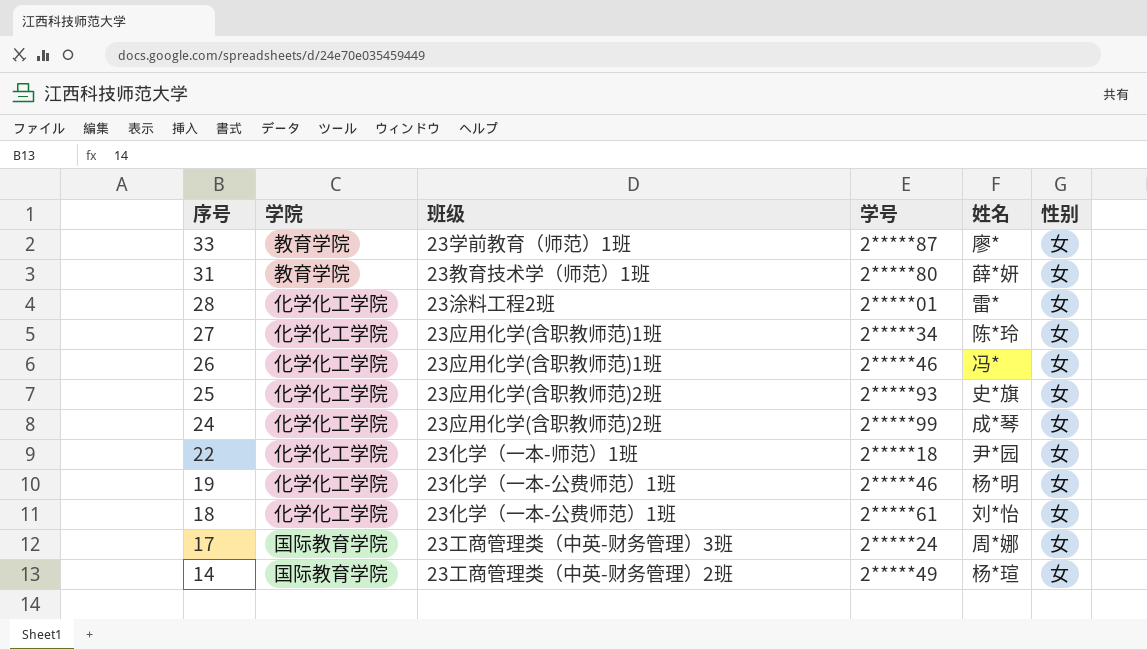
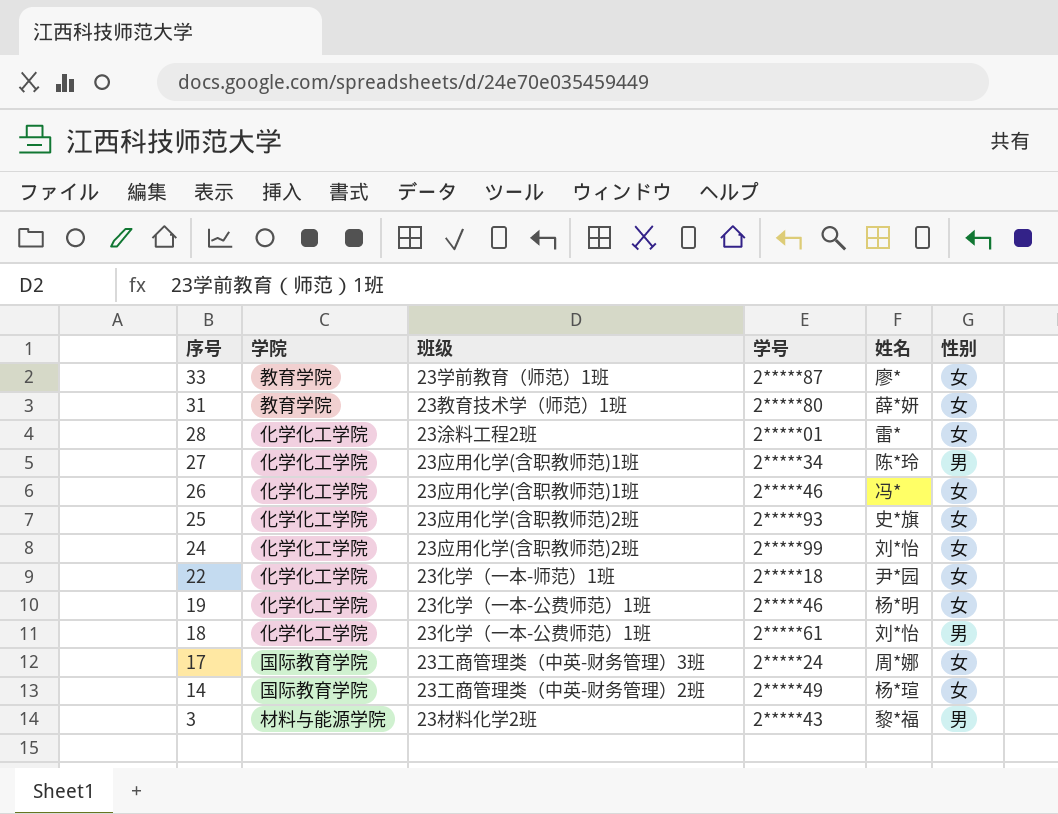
27 | 性别: 女 -> 男
24 | 姓名: 成*琴 -> 刘*怡
18 | 性别: 女 -> 男
row 3: none -> 材料与能源学院 | 23材料化学2班 | 2*****43 | 黎*福 | 男

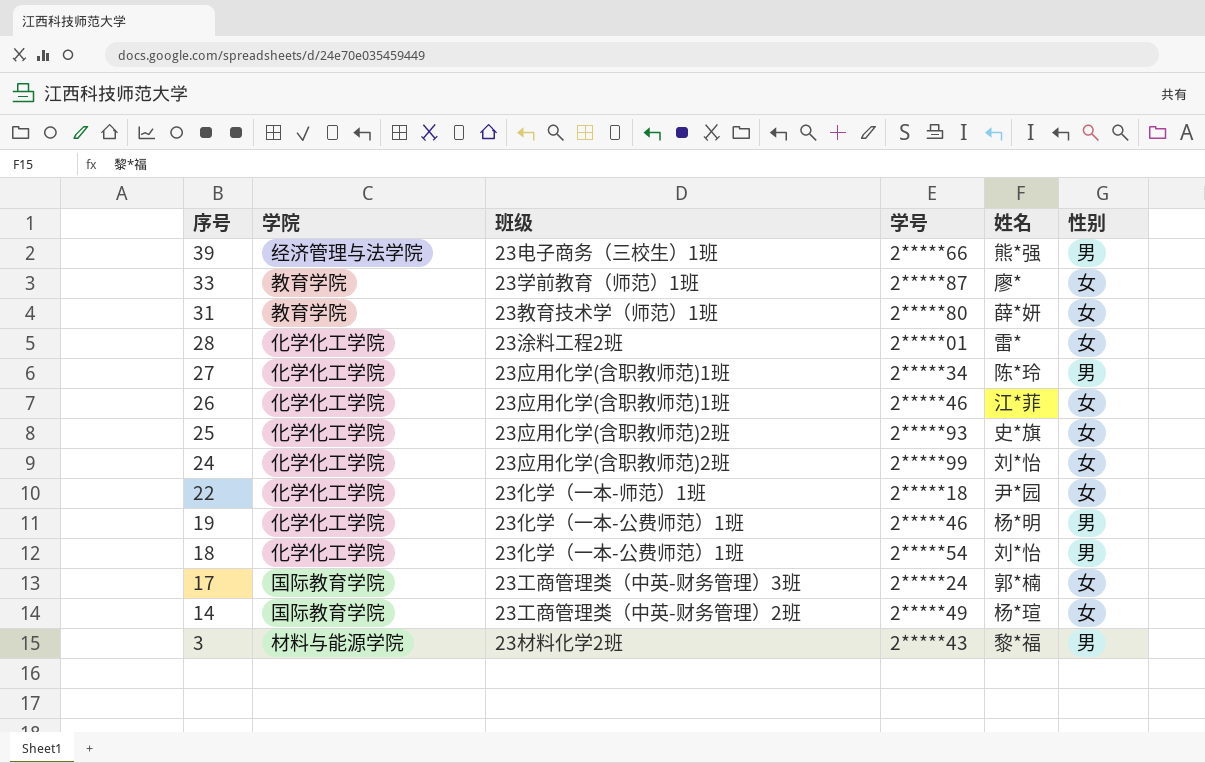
row 39: none -> 经济管理与法学院 | 23电子商务（三校生）1班 | 2*****66 | 熊*强 | 男
26 | 姓名: 冯* -> 江*菲
19 | 性别: 女 -> 男
18 | 学号: 2*****61 -> 2*****54
17 | 姓名: 周*娜 -> 郭*楠

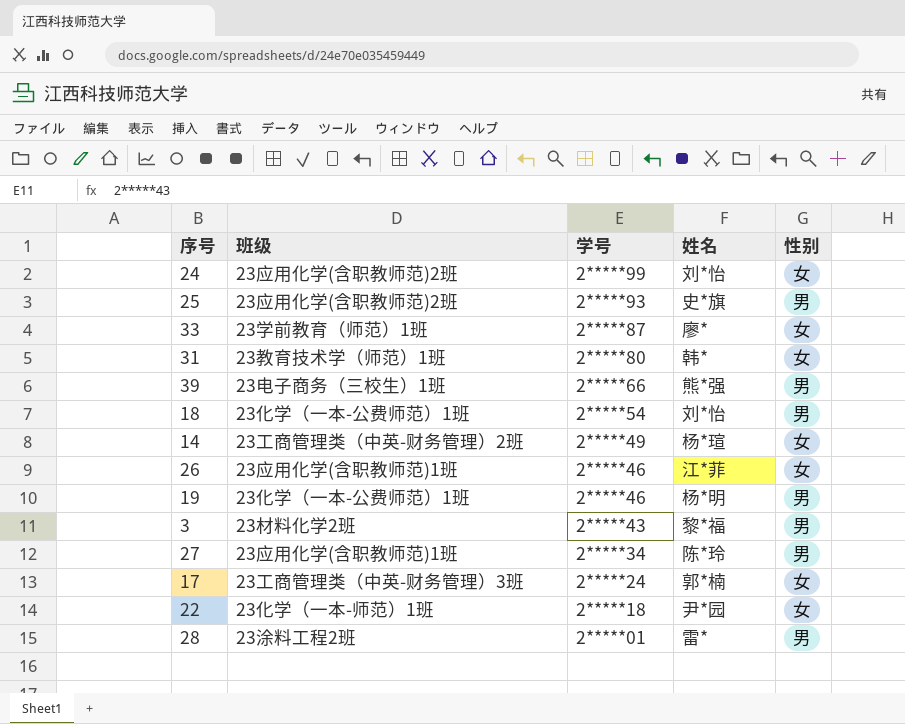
row order: 序号 descending -> 学号 descending
column 学院 | position: 2 -> none
25 | 性别: 女 -> 男
31 | 姓名: 薛*妍 -> 韩*
28 | 性别: 女 -> 男

